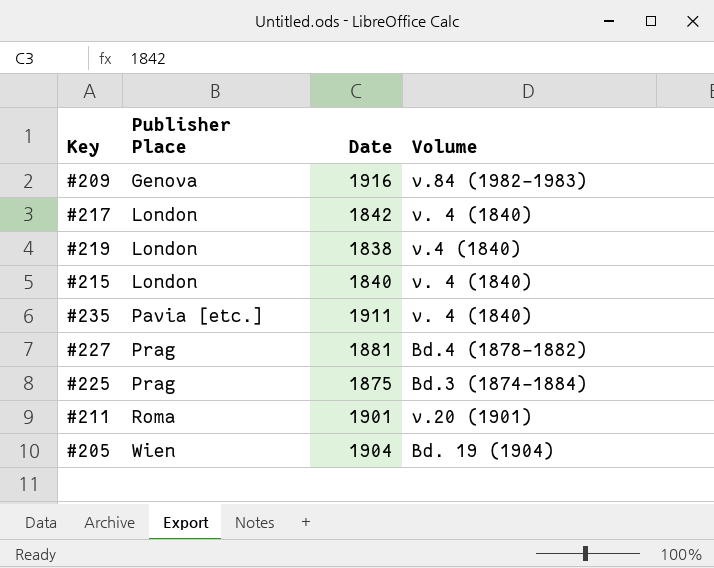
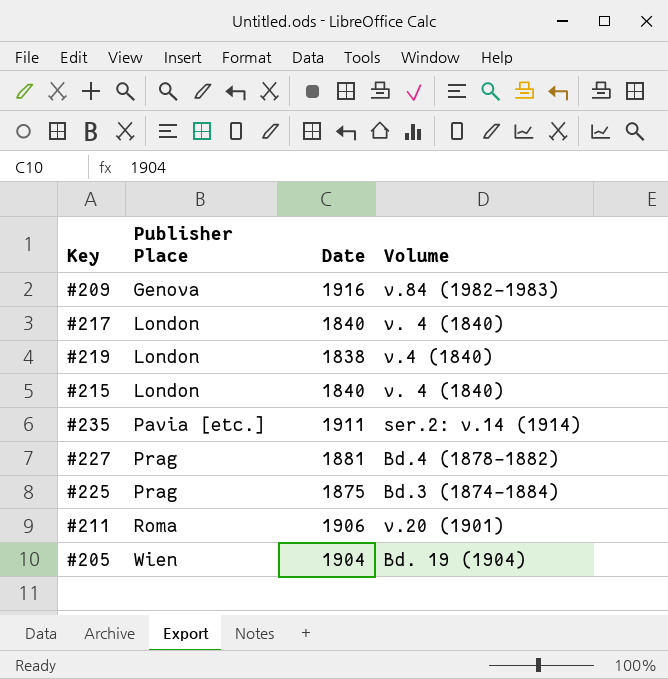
#217 | Date: 1842 -> 1840
#235 | Volume: v. 4 (1840) -> ser.2: v.14 (1914)
#211 | Date: 1901 -> 1906

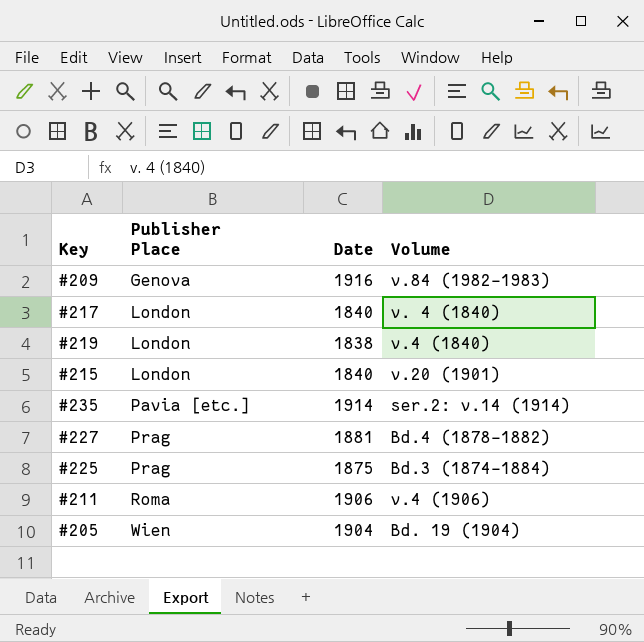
#215 | Volume: v. 4 (1840) -> v.20 (1901)
#235 | Date: 1911 -> 1914
#211 | Volume: v.20 (1901) -> v.4 (1906)

